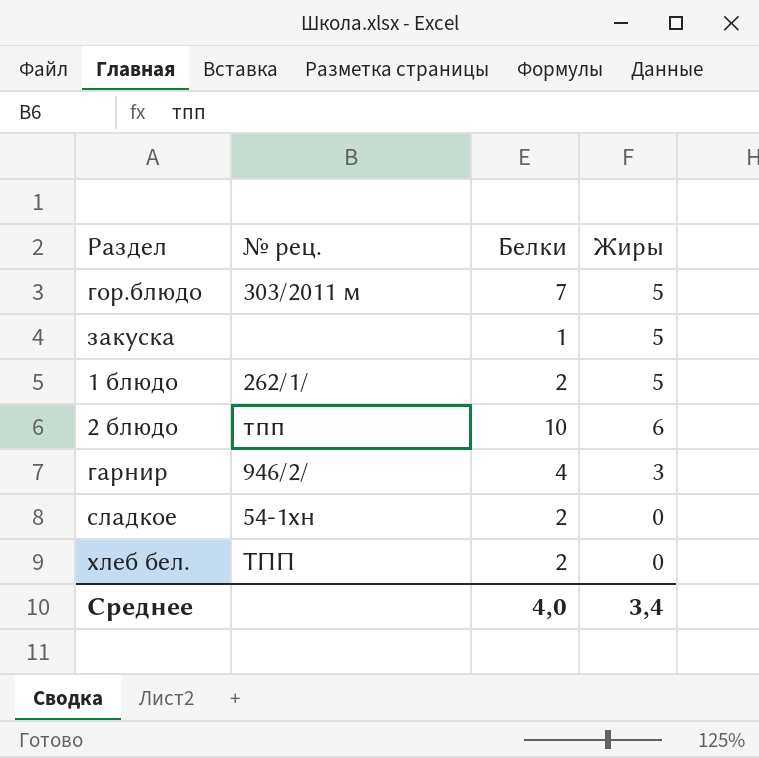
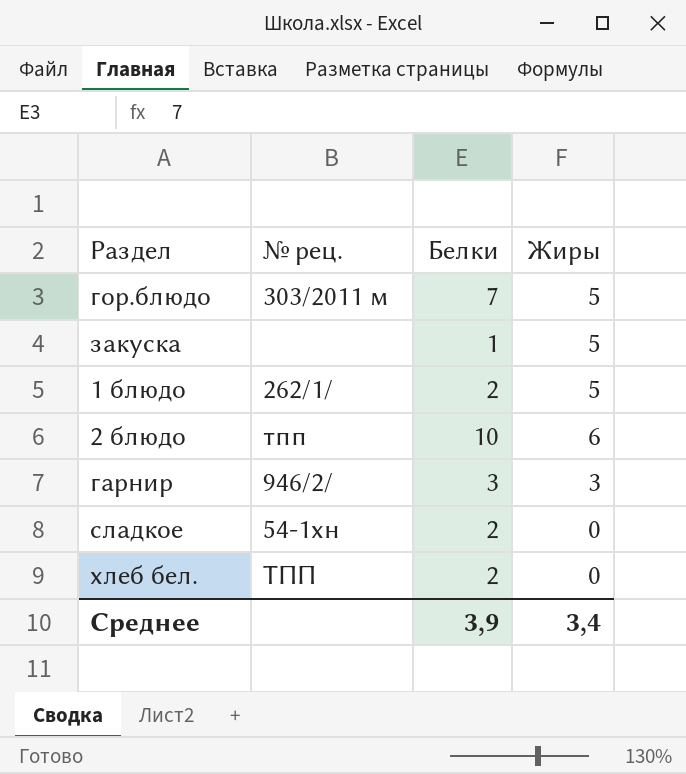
гарнир | Белки: 4 -> 3
Среднее | Белки: 4,0 -> 3,9

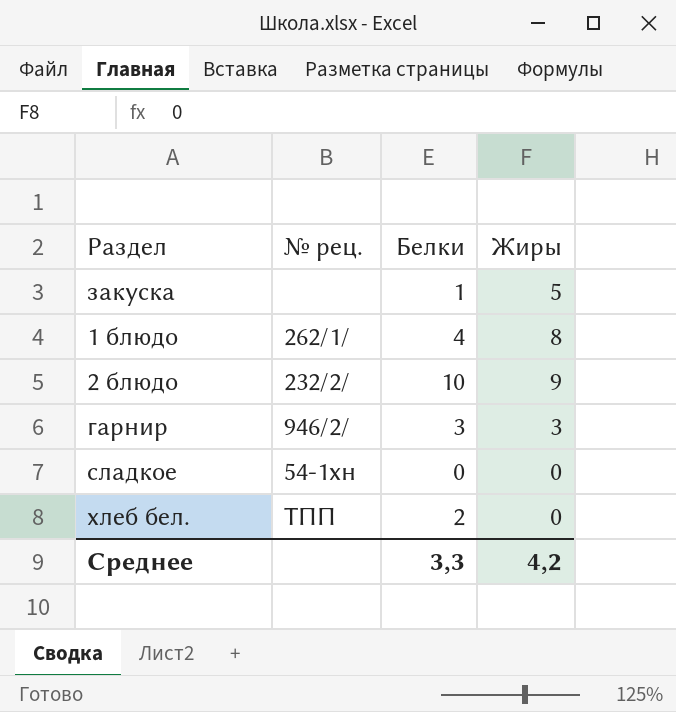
row гор.блюдо: 303/2011 м | 7 | 5 -> none
1 блюдо | Белки: 2 -> 4
1 блюдо | Жиры: 5 -> 8
2 блюдо | № рец.: тпп -> 232/2/
2 блюдо | Жиры: 6 -> 9
сладкое | Белки: 2 -> 0
Среднее | Белки: 3,9 -> 3,3
Среднее | Жиры: 3,4 -> 4,2

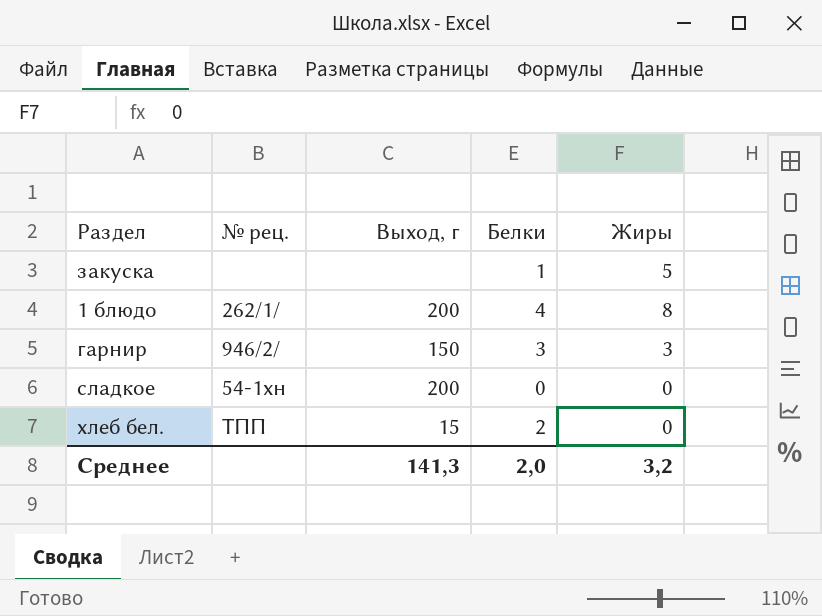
column Выход, г | position: none -> 3
row 2 блюдо: 232/2/ | 10 | 9 -> none
Среднее | Белки: 3,3 -> 2,0
Среднее | Жиры: 4,2 -> 3,2

